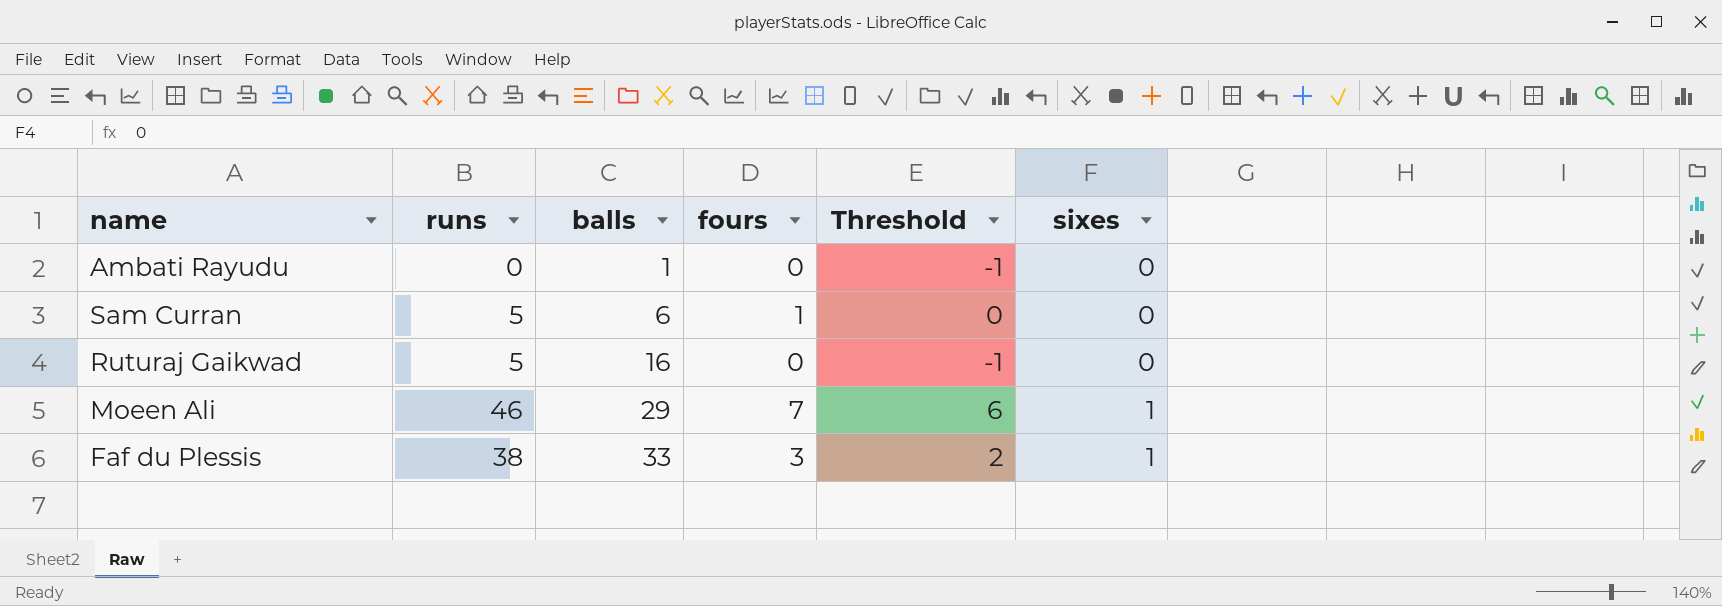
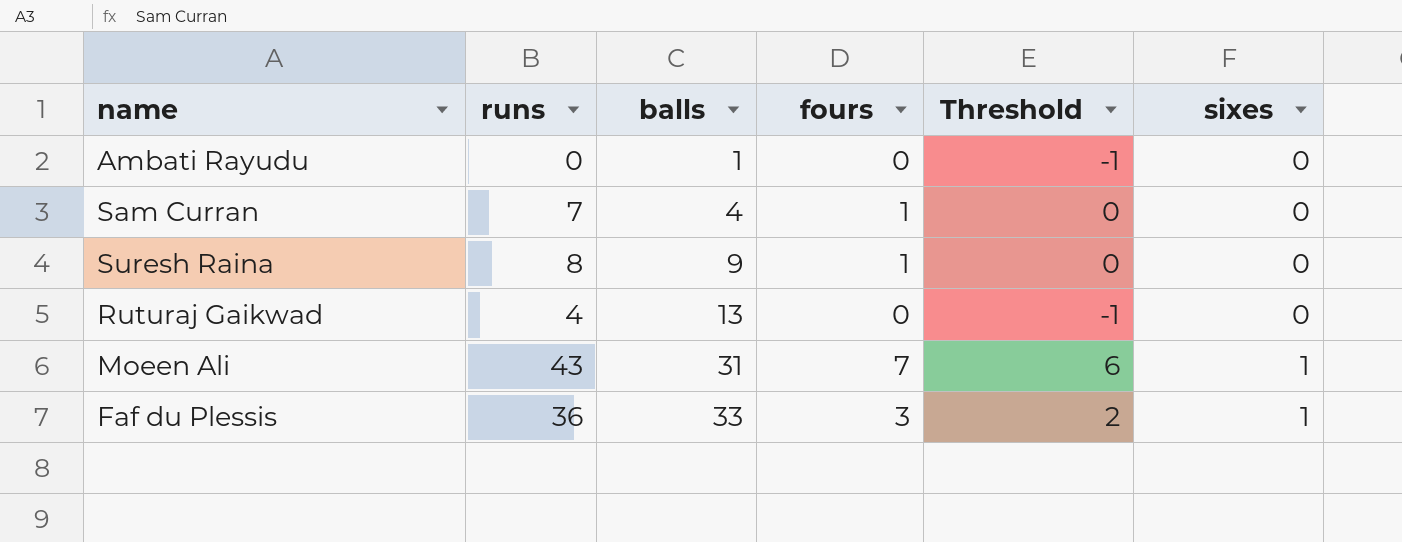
Sam Curran | runs: 5 -> 7
Sam Curran | balls: 6 -> 4
row Suresh Raina: none -> 8 | 9 | 1 | 0 | 0
Ruturaj Gaikwad | runs: 5 -> 4
Ruturaj Gaikwad | balls: 16 -> 13
Moeen Ali | runs: 46 -> 43
Moeen Ali | balls: 29 -> 31
Faf du Plessis | runs: 38 -> 36

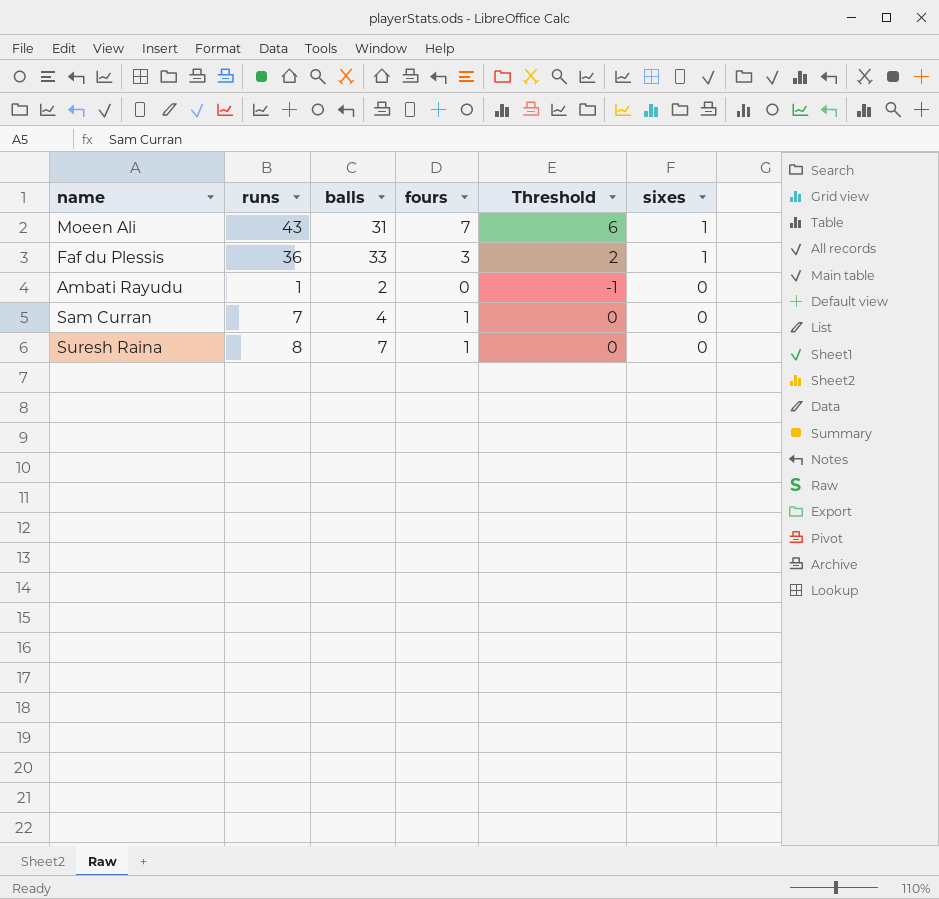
row order: balls ascending -> sixes descending
row Ruturaj Gaikwad: 4 | 13 | 0 | -1 | 0 -> none
Ambati Rayudu | runs: 0 -> 1
Ambati Rayudu | balls: 1 -> 2
Suresh Raina | balls: 9 -> 7

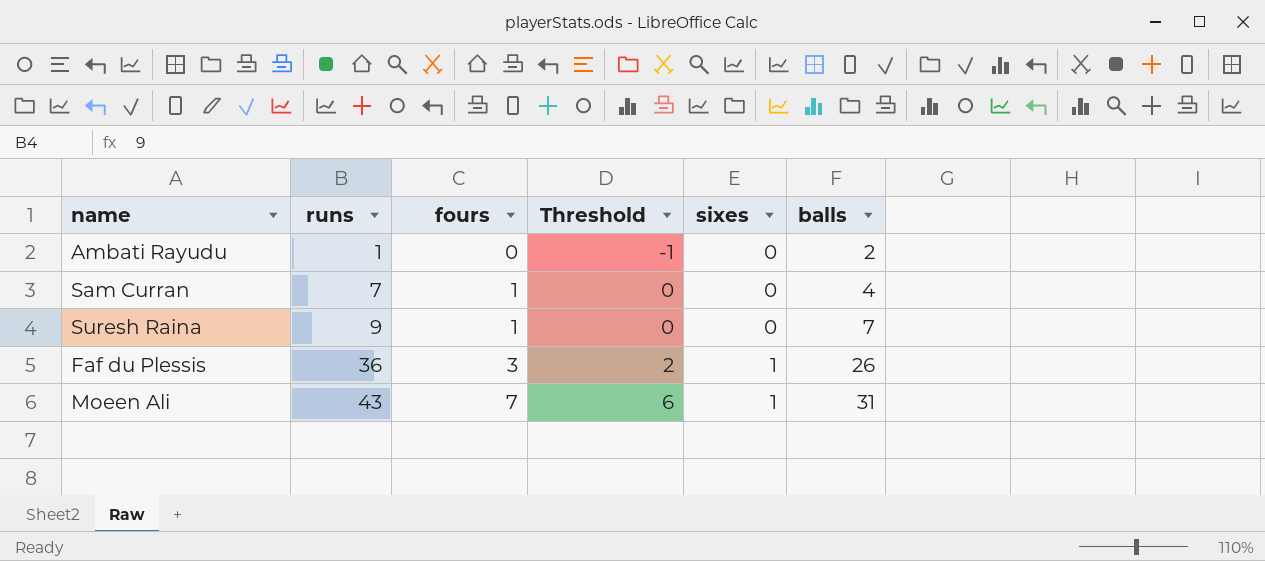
row order: sixes descending -> runs ascending
column balls | position: 3 -> 6
Suresh Raina | runs: 8 -> 9
Faf du Plessis | balls: 33 -> 26

